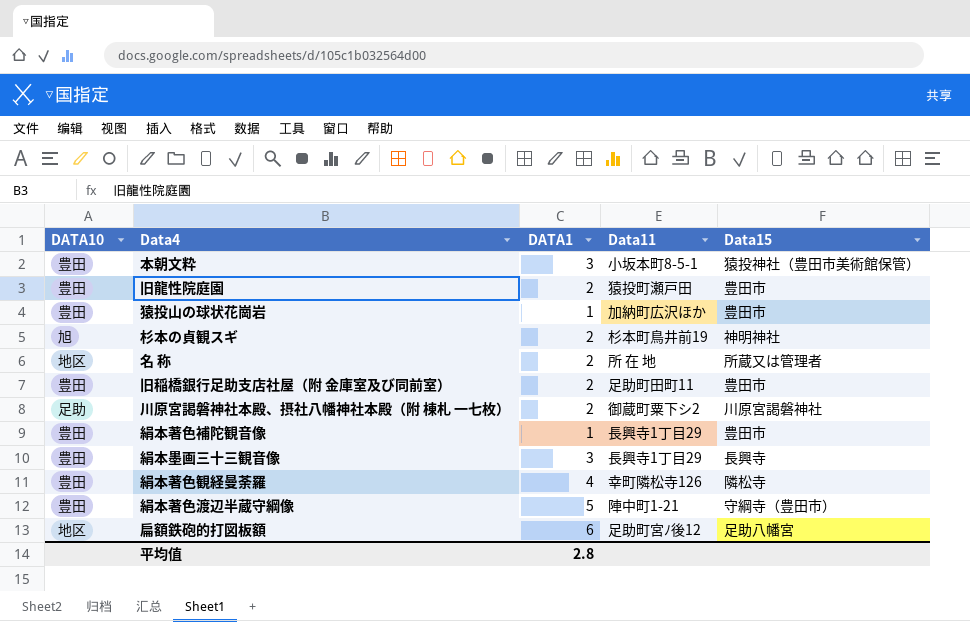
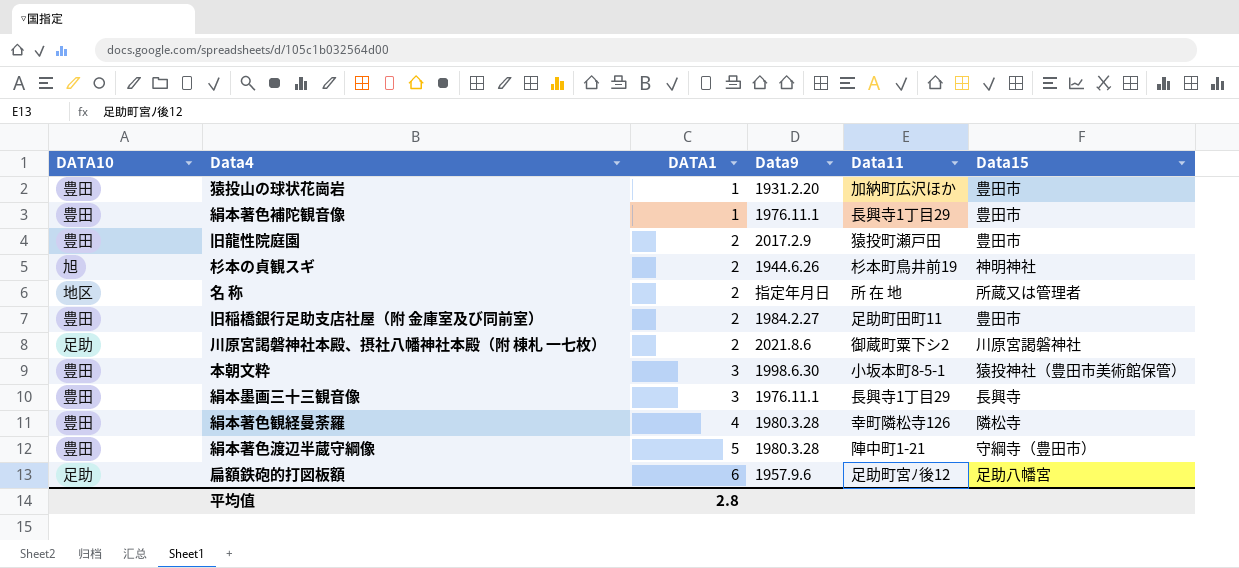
row order: none -> DATA1 ascending
column Data9 | position: none -> 4
扁額鉄砲的打図板額 | DATA10: 地区 -> 足助

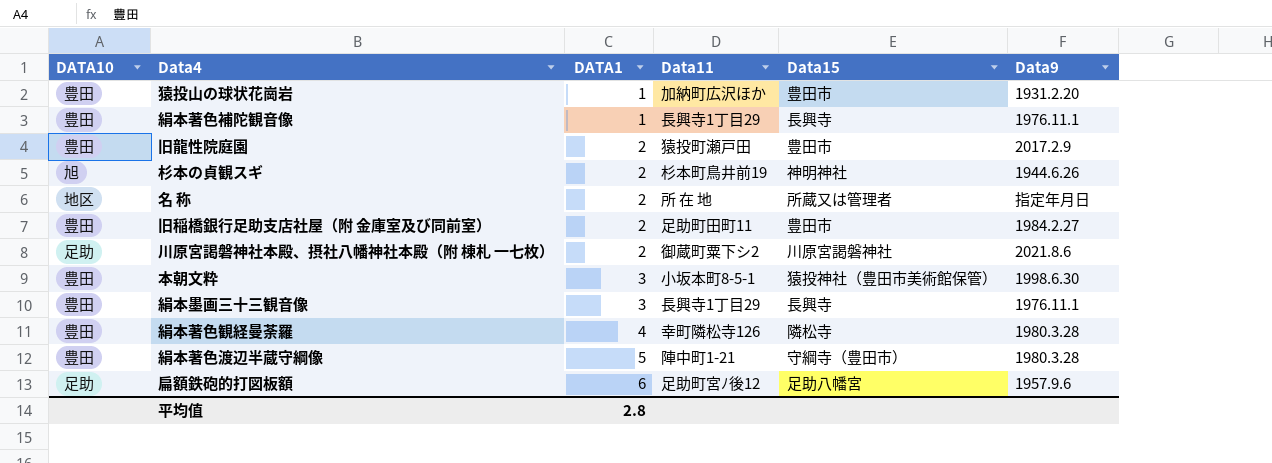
column Data9 | position: 4 -> 6
絹本著色補陀観音像 | Data15: 豊田市 -> 長興寺

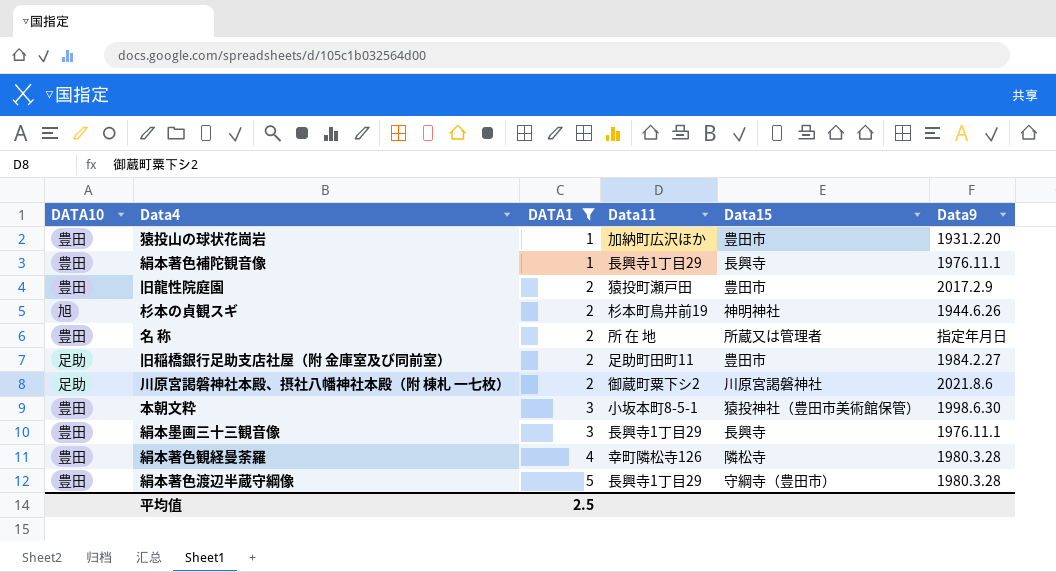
filter: none -> DATA1 != 6
名 称 | DATA10: 地区 -> 豊田
旧稲橋銀行足助支店社屋（附 金庫室及び同前室） | DATA10: 豊田 -> 足助
絹本著色渡辺半蔵守綱像 | Data11: 陣中町1-21 -> 長興寺1丁目29
平均值 | DATA1: 2.8 -> 2.5

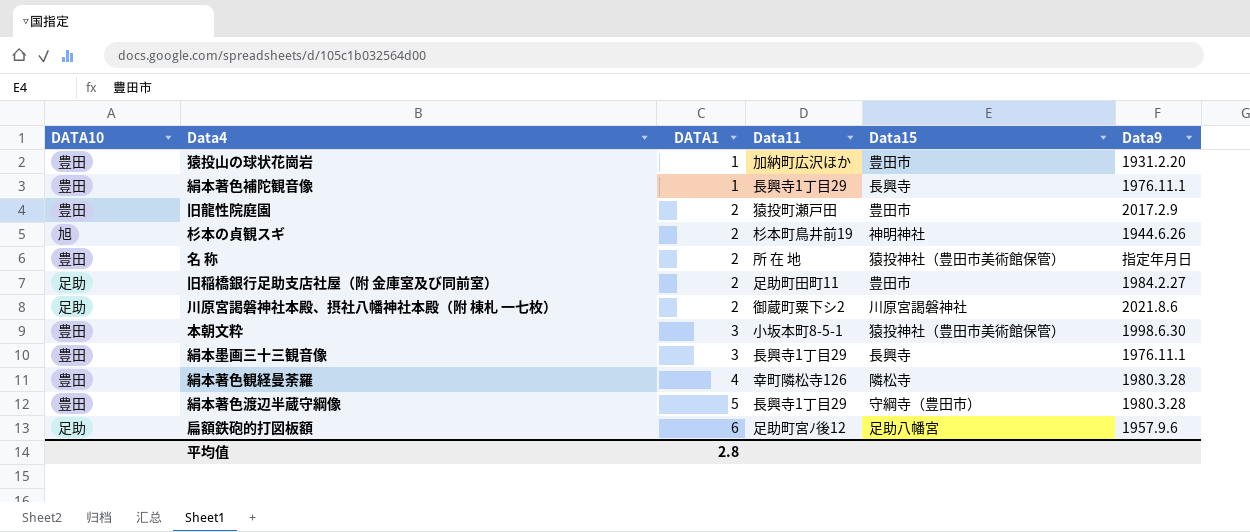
filter: DATA1 != 6 -> none
名 称 | Data15: 所蔵又は管理者 -> 猿投神社（豊田市美術館保管）
平均值 | DATA1: 2.5 -> 2.8

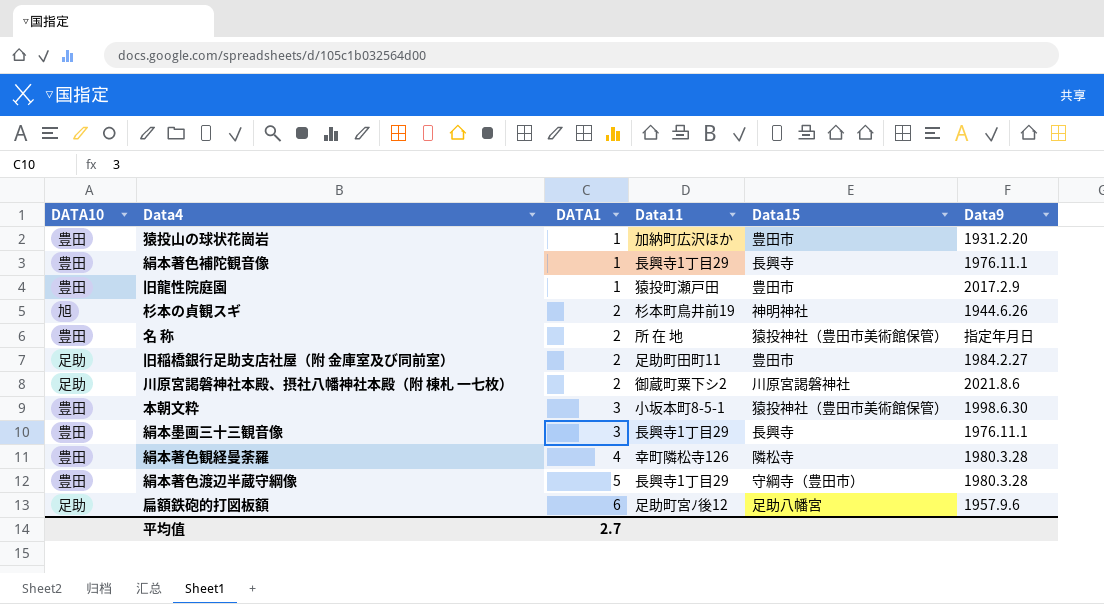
旧龍性院庭園 | DATA1: 2 -> 1
平均值 | DATA1: 2.8 -> 2.7

